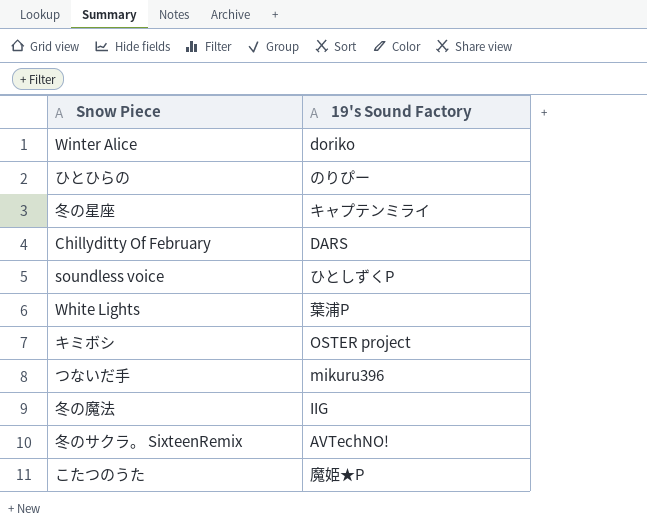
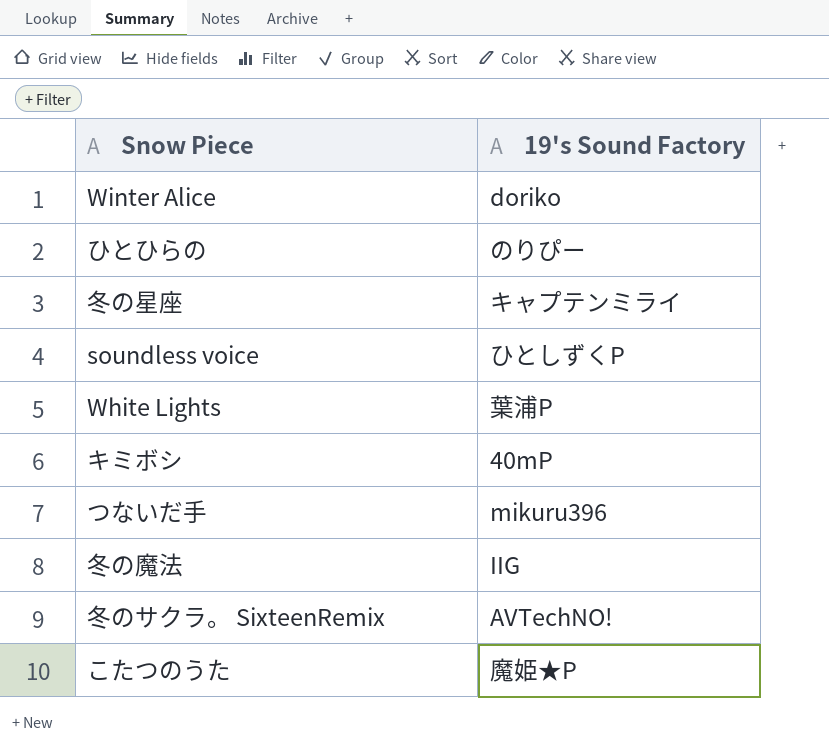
row Chillyditty Of February: DARS -> none
キミボシ | 19's Sound Factory: OSTER project -> 40mP

